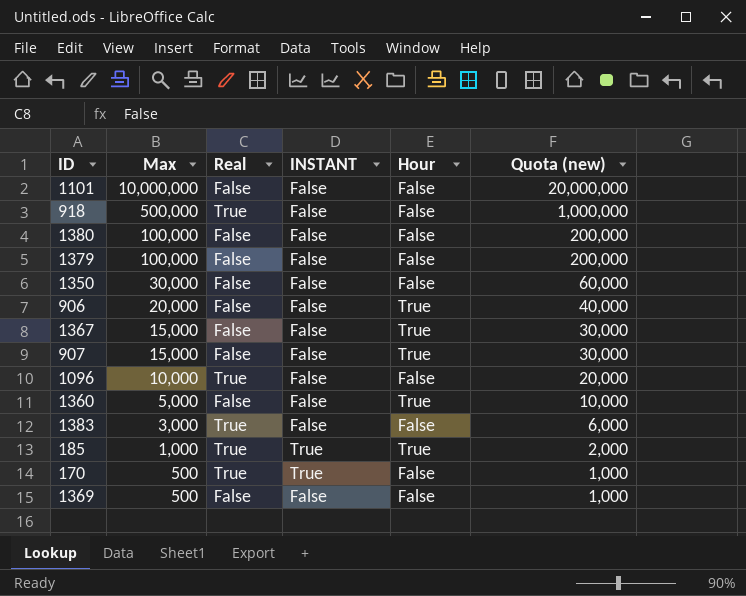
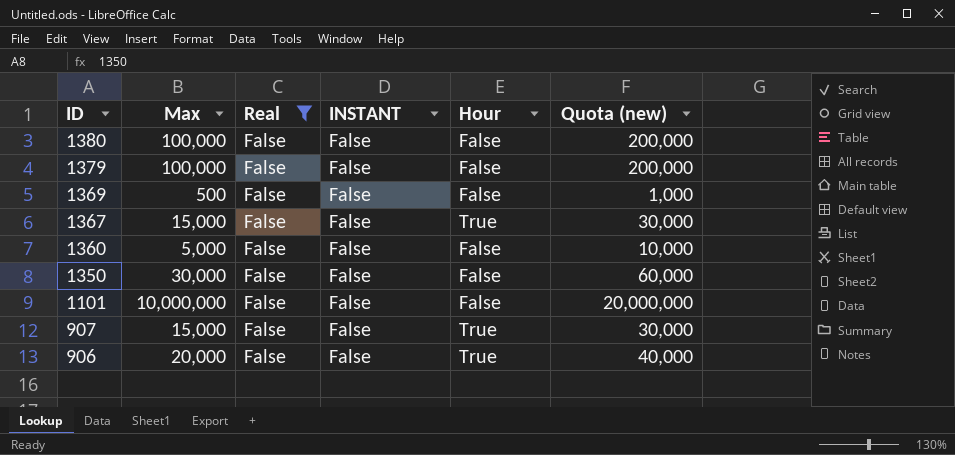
filter: none -> Real = False
row order: Max descending -> ID descending
1360 | Hour: True -> False

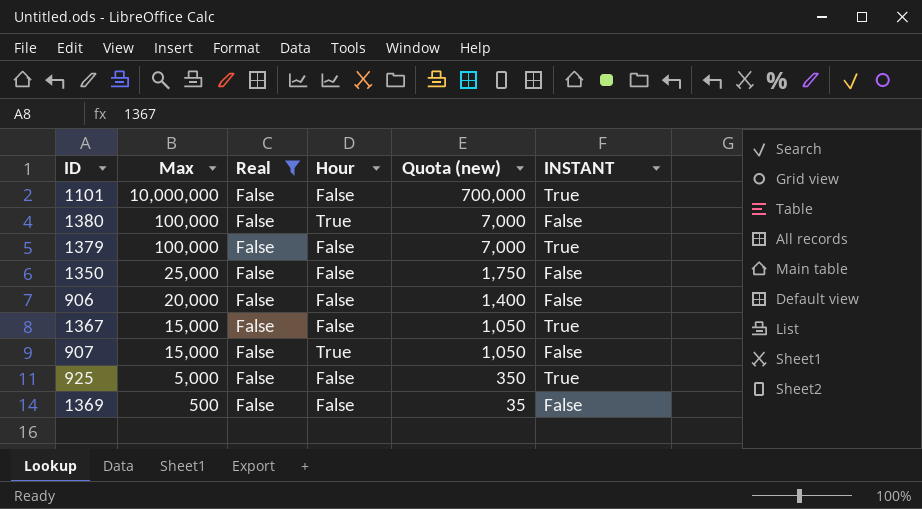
row order: ID descending -> Max descending
column Quota (new) | formula: [Max] * 2 -> [Max] * 0.07
column INSTANT | position: 4 -> 6
row 1360: 5,000 | False | False | False | 10,000 -> none
1101 | INSTANT: False -> True
1380 | Hour: False -> True
1379 | INSTANT: False -> True
1350 | Max: 30,000 -> 25,000
906 | Hour: True -> False
1367 | Hour: True -> False
1367 | INSTANT: False -> True
row 925: none -> 5,000 | False | False | 350 | True

